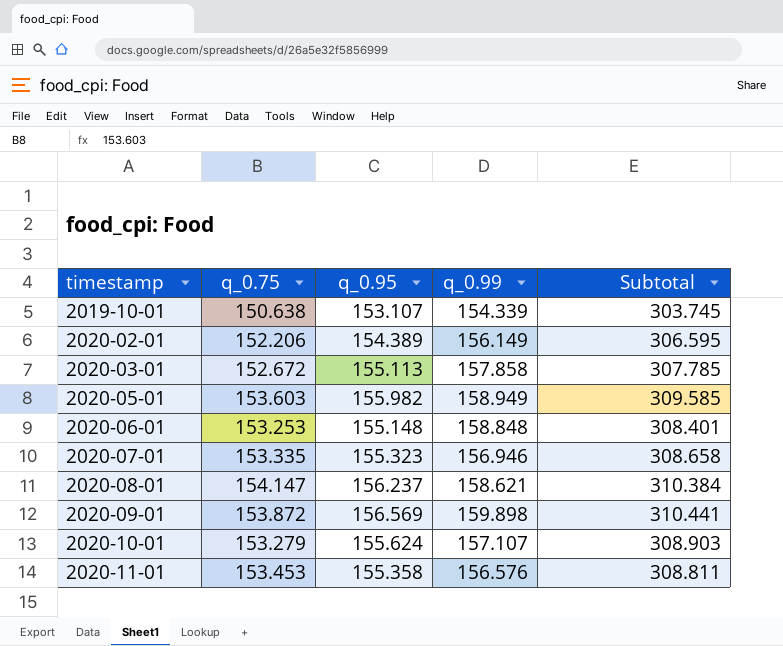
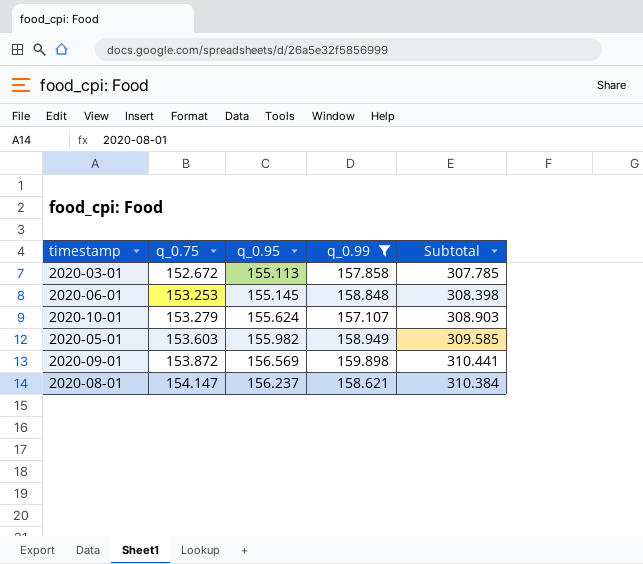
filter: none -> q_0.99 >= 157.107
row order: timestamp ascending -> q_0.75 ascending
2020-06-01 | q_0.95: 155.148 -> 155.145
2020-06-01 | Subtotal: 308.401 -> 308.398

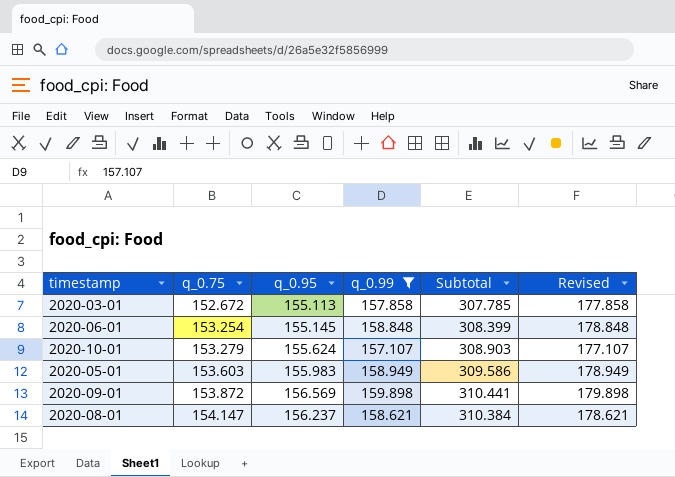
column Revised | formula: none -> [q_0.99] + 20
2020-06-01 | q_0.75: 153.253 -> 153.254
2020-06-01 | Subtotal: 308.398 -> 308.399
2020-05-01 | q_0.95: 155.982 -> 155.983
2020-05-01 | Subtotal: 309.585 -> 309.586

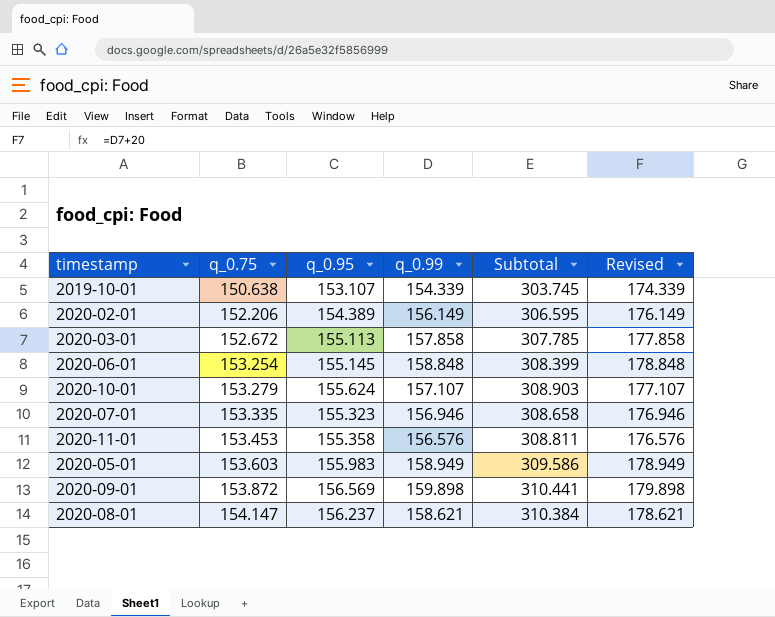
filter: q_0.99 >= 157.107 -> none

